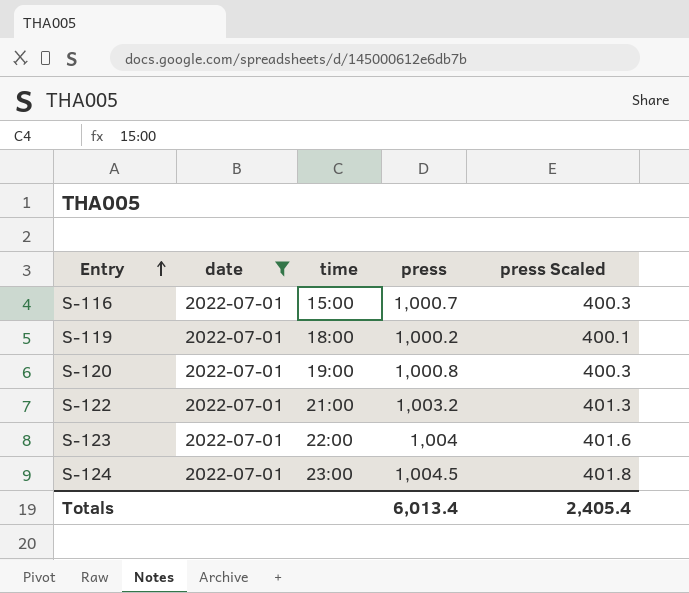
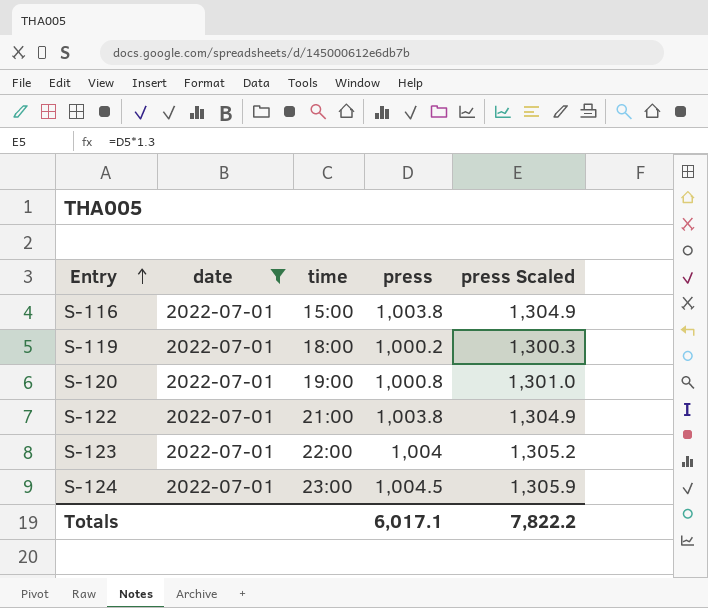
column press Scaled | formula: [press] * 0.4 -> [press] * 1.3
S-116 | press: 1,000.7 -> 1,003.8
S-122 | press: 1,003.2 -> 1,003.8
Totals | press: 6,013.4 -> 6,017.1
Totals | press Scaled: 2,405.4 -> 7,822.2

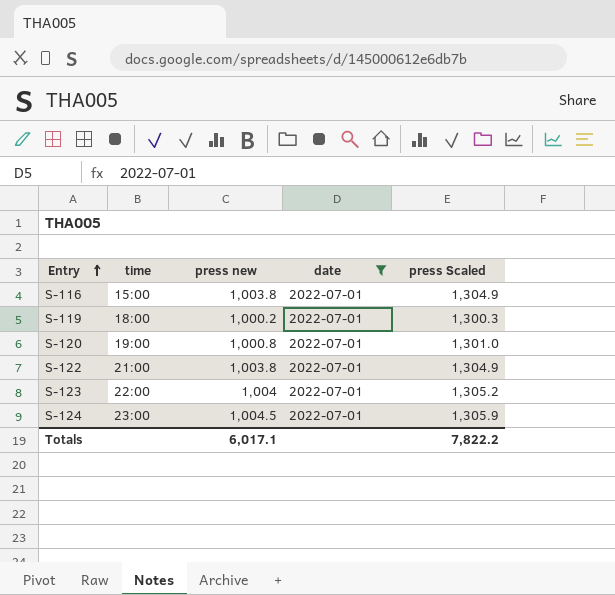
column name: press -> press new
column date | position: 2 -> 4

